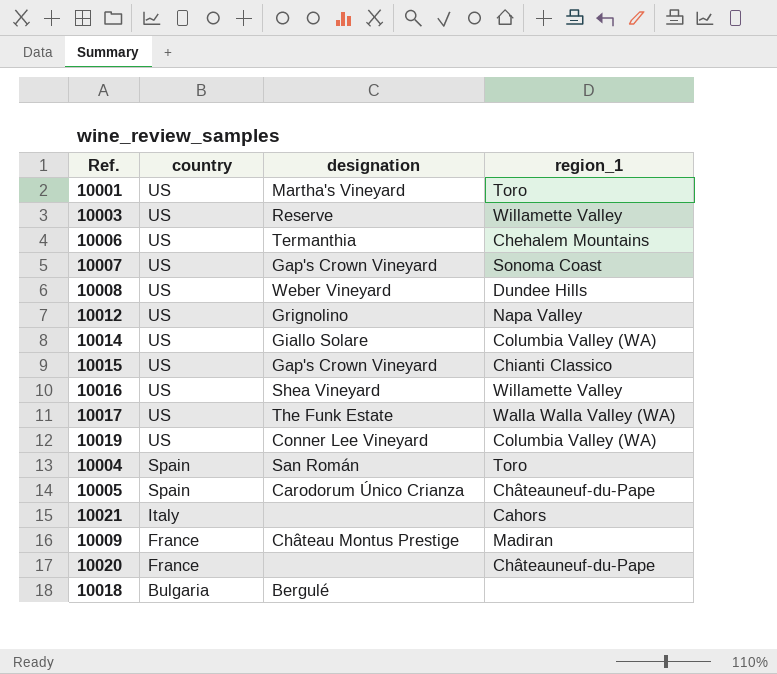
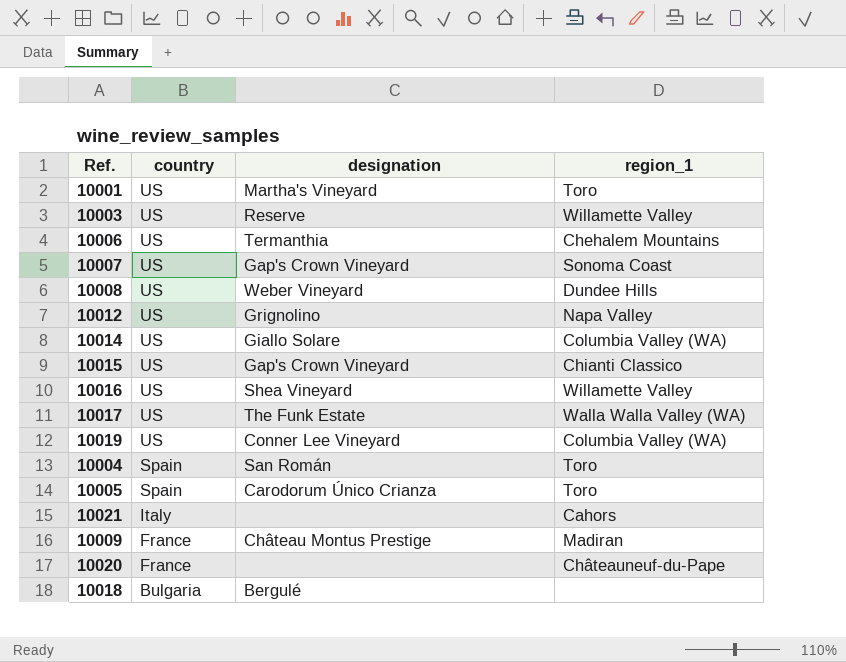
10005 | region_1: Châteauneuf-du-Pape -> Toro

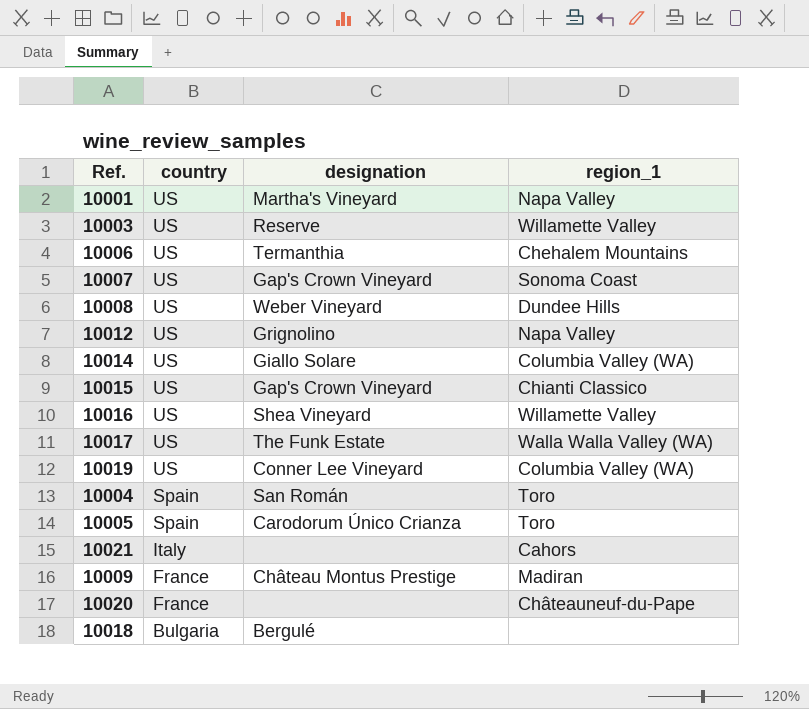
10001 | region_1: Toro -> Napa Valley

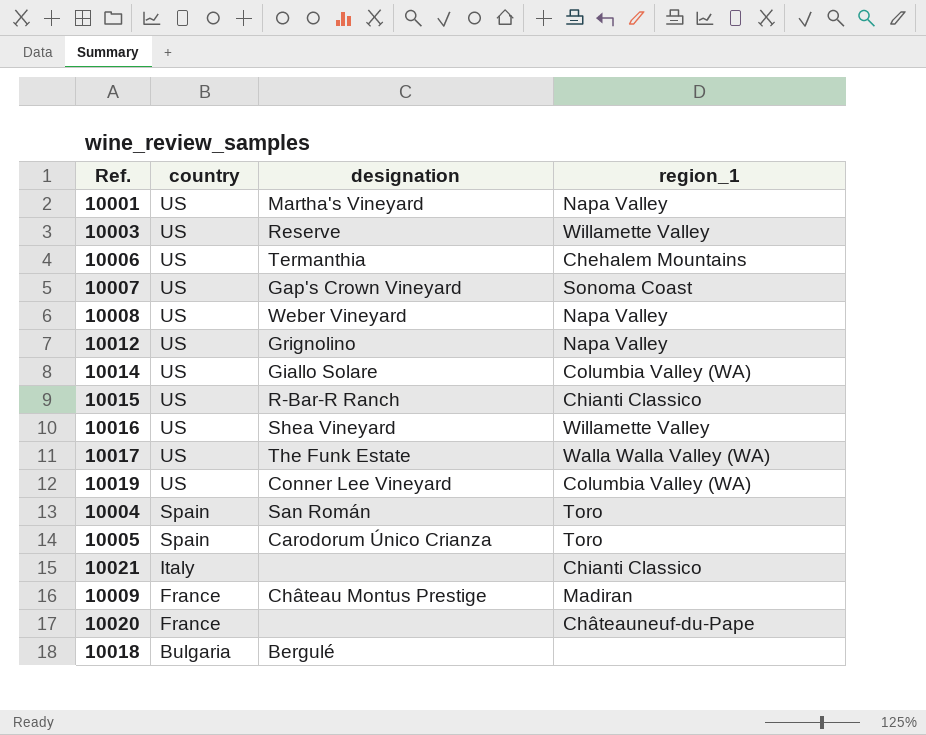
10008 | region_1: Dundee Hills -> Napa Valley
10015 | designation: Gap's Crown Vineyard -> R-Bar-R Ranch
10021 | region_1: Cahors -> Chianti Classico

